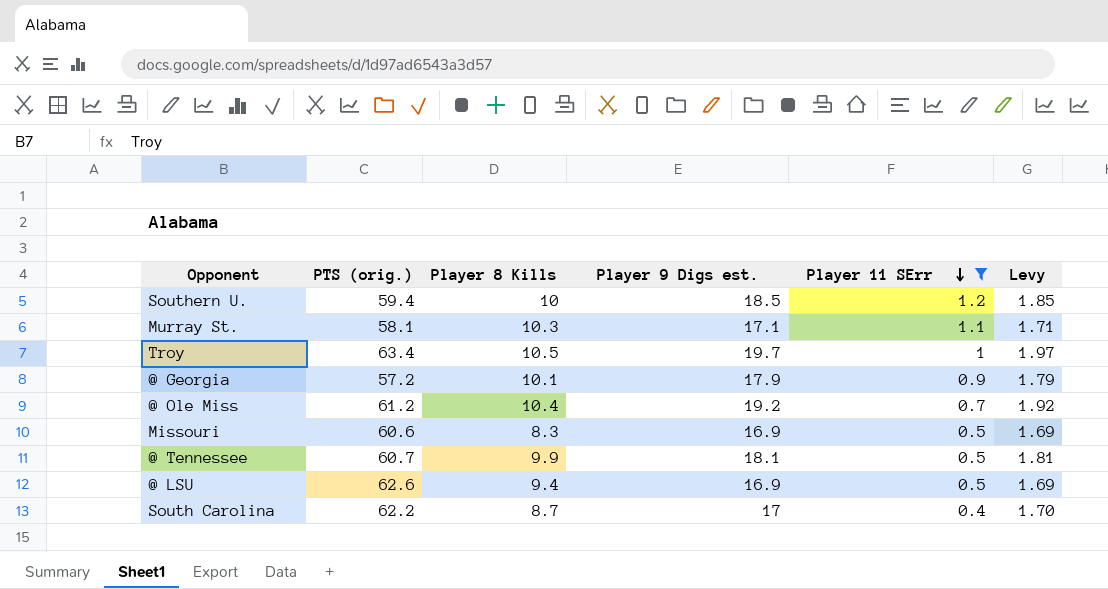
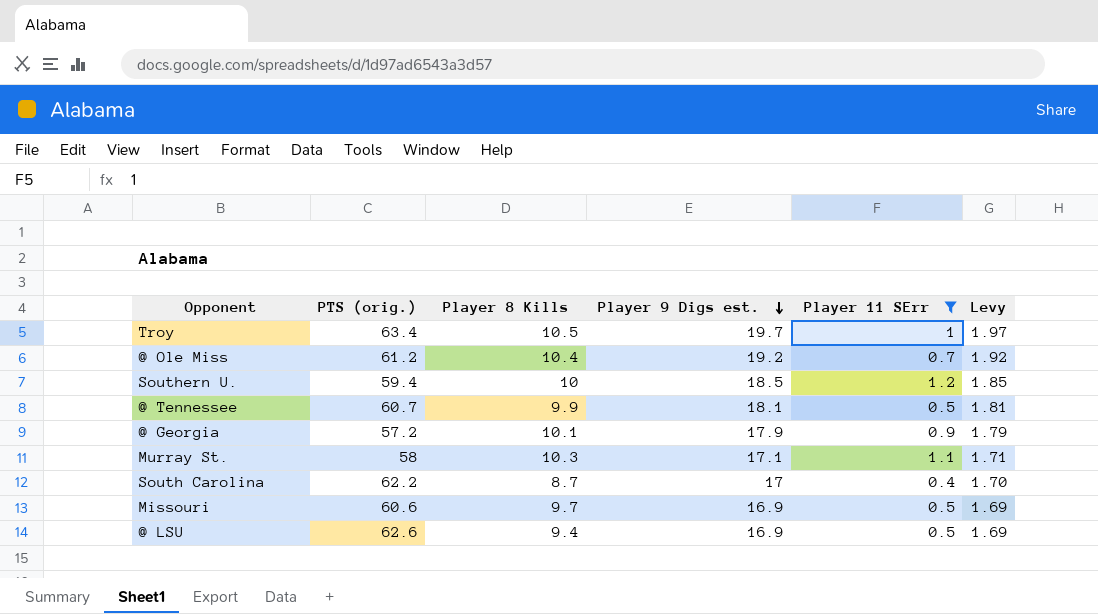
row order: Player 11 SErr descending -> Player 9 Digs est. descending
Murray St. | PTS (orig.): 58.1 -> 58
Missouri | Player 8 Kills: 8.3 -> 9.7

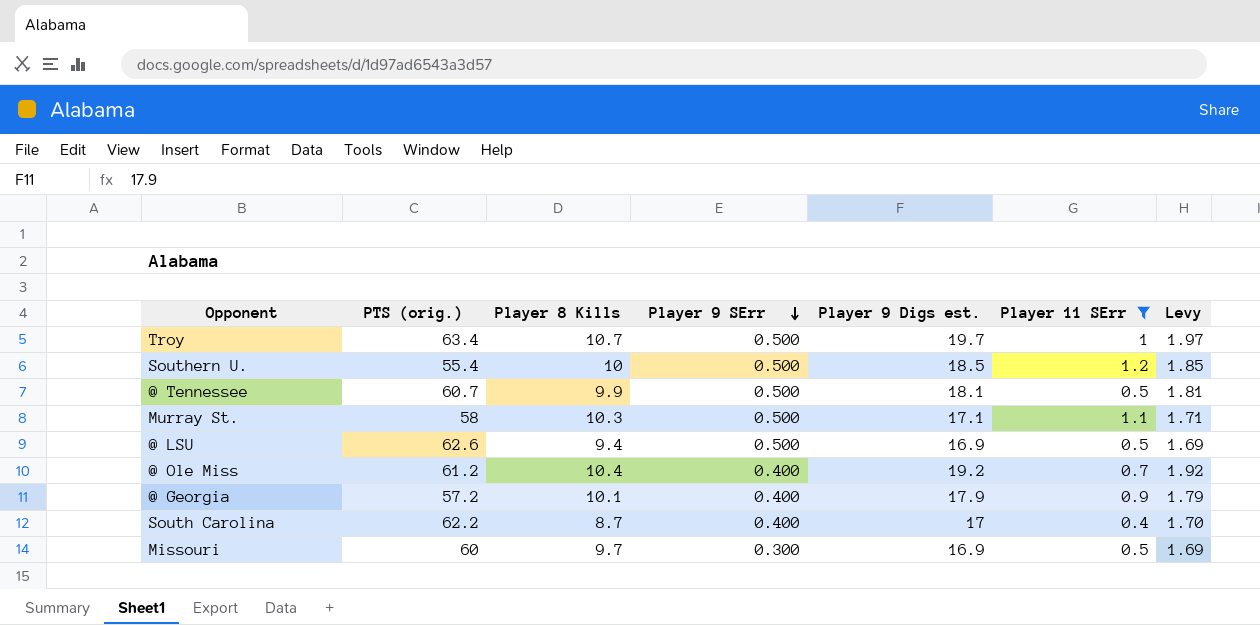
row order: Player 9 Digs est. descending -> Player 9 SErr descending
column Player 9 SErr | position: none -> 4
Troy | Player 8 Kills: 10.5 -> 10.7
Southern U. | PTS (orig.): 59.4 -> 55.4
Missouri | PTS (orig.): 60.6 -> 60

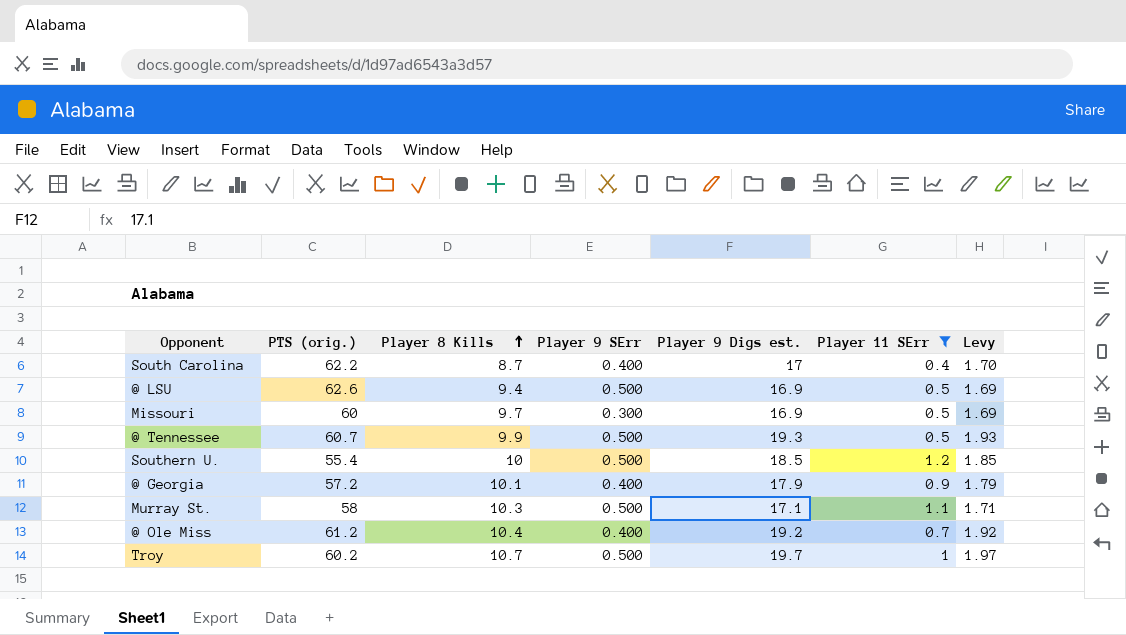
row order: Player 9 SErr descending -> Player 8 Kills ascending
@ Tennessee | Player 9 Digs est.: 18.1 -> 19.3
@ Tennessee | Levy: 1.81 -> 1.93
Troy | PTS (orig.): 63.4 -> 60.2

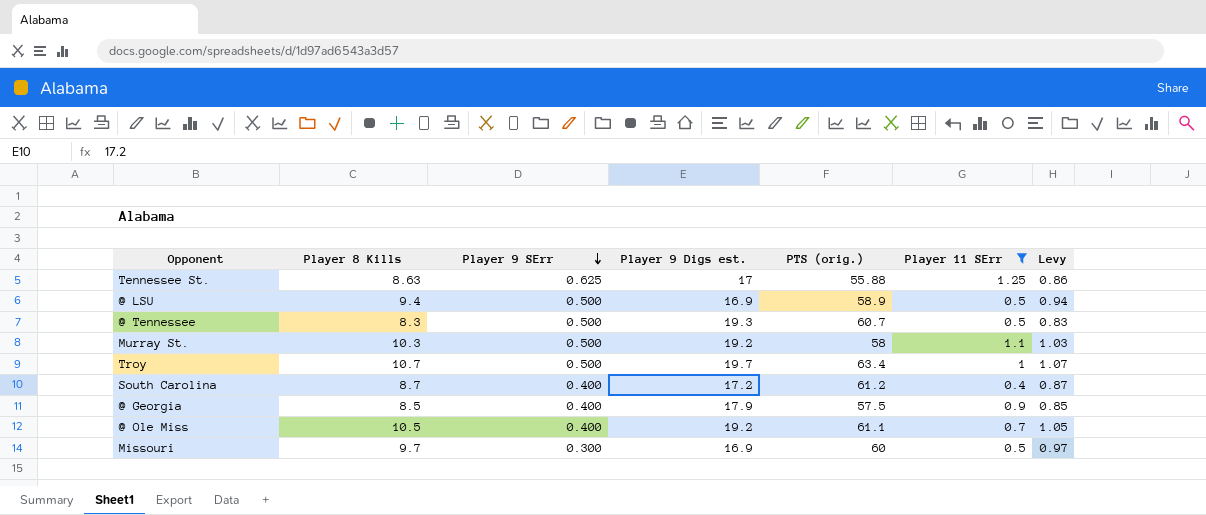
row order: Player 8 Kills ascending -> Player 9 SErr descending
column PTS (orig.) | position: 2 -> 5
column Levy | formula: [Player 9 Digs est.] * 0.1 -> [Player 8 Kills] * 0.1
row Southern U.: 55.4 | 10 | 0.500 | 18.5 | 1.2 | 1.85 -> none
row Tennessee St.: none -> 8.63 | 0.625 | 17 | 55.88 | 1.25 | 0.86
@ LSU | PTS (orig.): 62.6 -> 58.9
@ Tennessee | Player 8 Kills: 9.9 -> 8.3
Murray St. | Player 9 Digs est.: 17.1 -> 19.2
Troy | PTS (orig.): 60.2 -> 63.4
South Carolina | Player 9 Digs est.: 17 -> 17.2
South Carolina | PTS (orig.): 62.2 -> 61.2
@ Georgia | Player 8 Kills: 10.1 -> 8.5
@ Georgia | PTS (orig.): 57.2 -> 57.5
@ Ole Miss | Player 8 Kills: 10.4 -> 10.5
@ Ole Miss | PTS (orig.): 61.2 -> 61.1

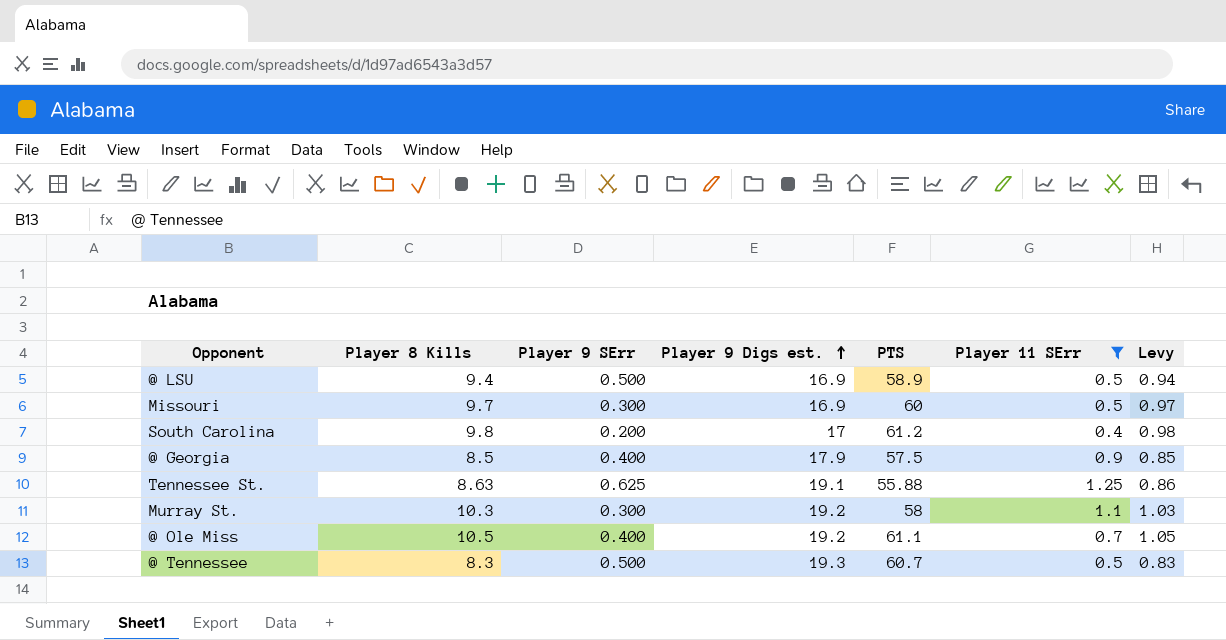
row order: Player 9 SErr descending -> Player 9 Digs est. ascending
column name: PTS (orig.) -> PTS
row Troy: 10.7 | 0.500 | 19.7 | 63.4 | 1 | 1.07 -> none
South Carolina | Player 8 Kills: 8.7 -> 9.8
South Carolina | Player 9 SErr: 0.400 -> 0.200
South Carolina | Player 9 Digs est.: 17.2 -> 17
South Carolina | Levy: 0.87 -> 0.98
Tennessee St. | Player 9 Digs est.: 17 -> 19.1
Murray St. | Player 9 SErr: 0.500 -> 0.300

